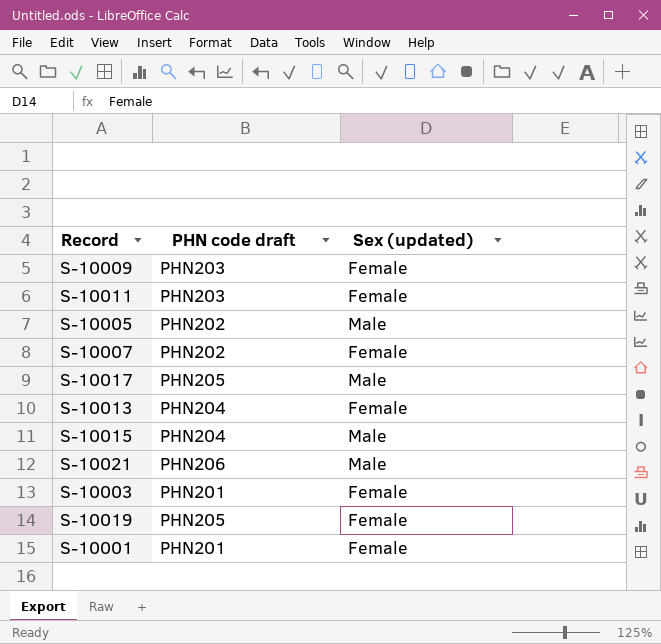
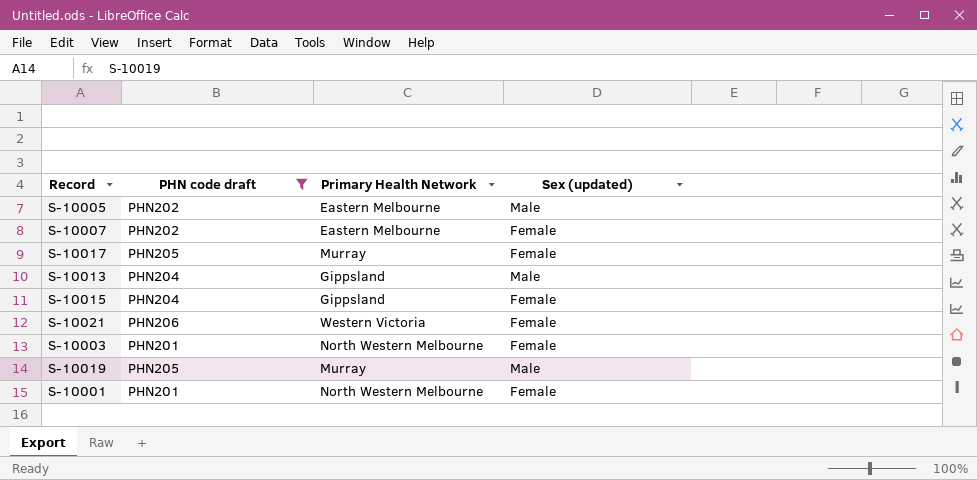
filter: none -> PHN code draft != PHN203
column Primary Health Network | position: none -> 3
S-10017 | Sex (updated): Male -> Female
S-10013 | Sex (updated): Female -> Male
S-10015 | Sex (updated): Male -> Female
S-10021 | Sex (updated): Male -> Female
S-10019 | Sex (updated): Female -> Male

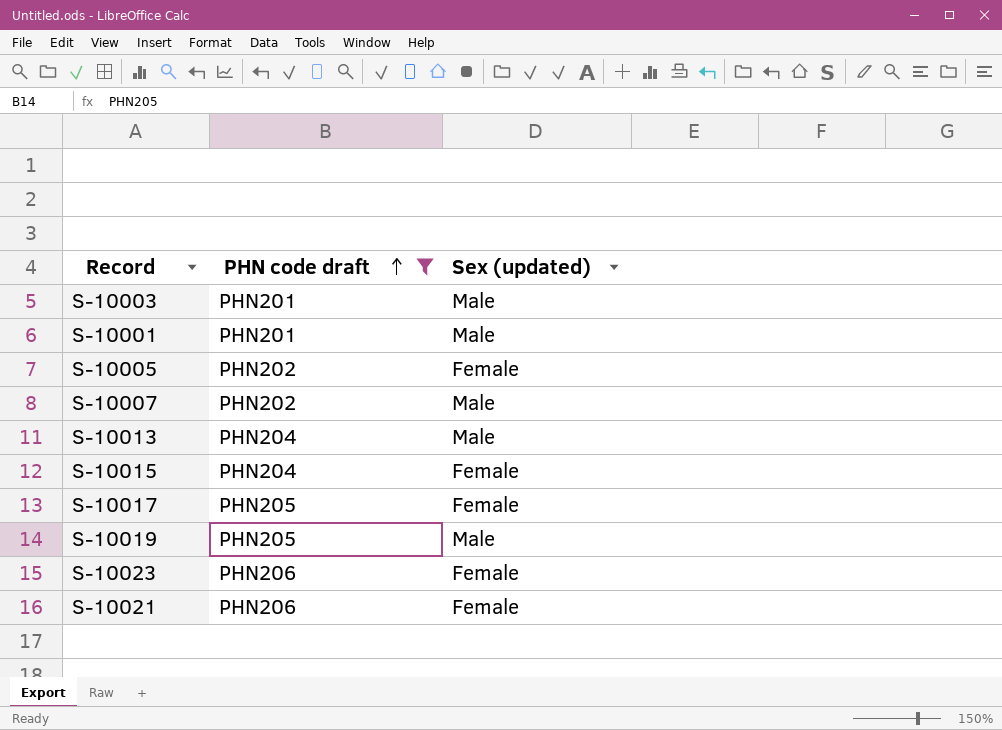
row order: none -> PHN code draft ascending
column Primary Health Network | position: 3 -> none
S-10003 | Sex (updated): Female -> Male
S-10001 | Sex (updated): Female -> Male
S-10005 | Sex (updated): Male -> Female
S-10007 | Sex (updated): Female -> Male
row S-10023: none -> PHN206 | Female

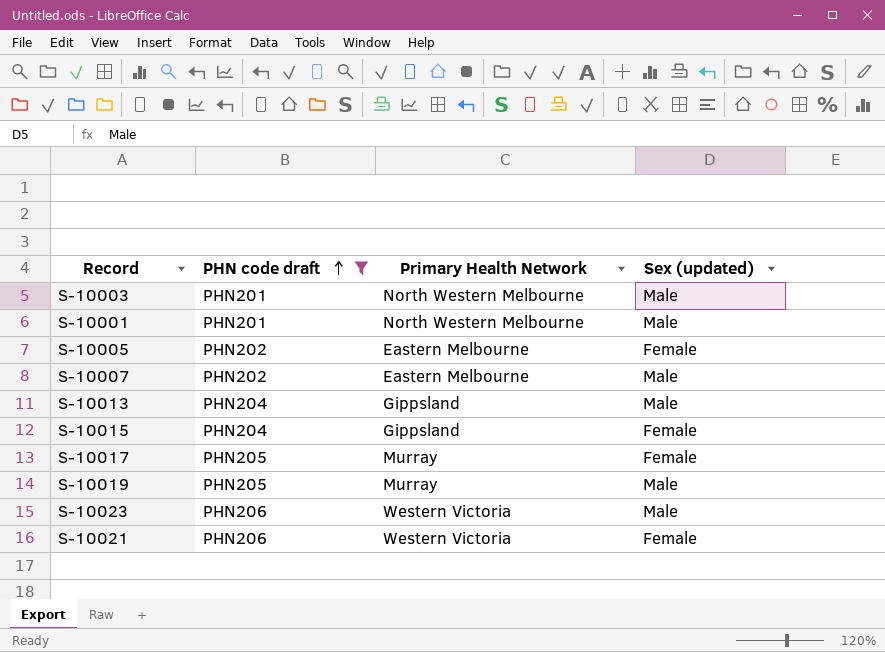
column Primary Health Network | position: none -> 3
S-10023 | Sex (updated): Female -> Male

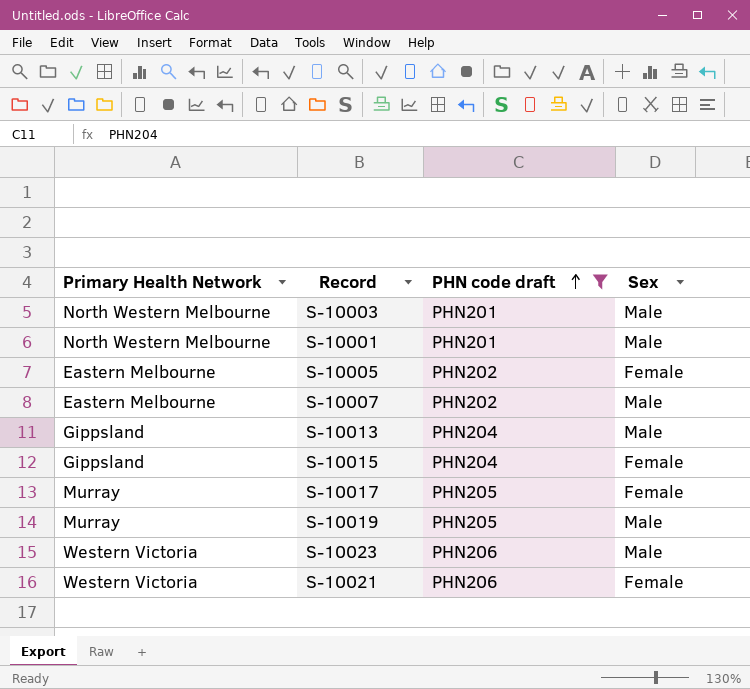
column Primary Health Network | position: 3 -> 1
column name: Sex (updated) -> Sex

